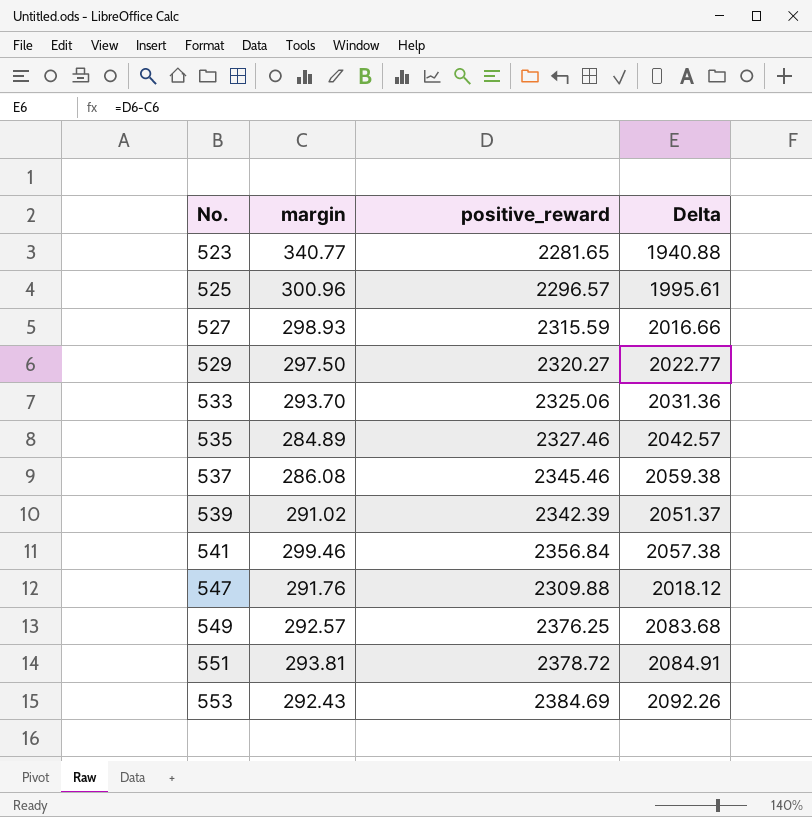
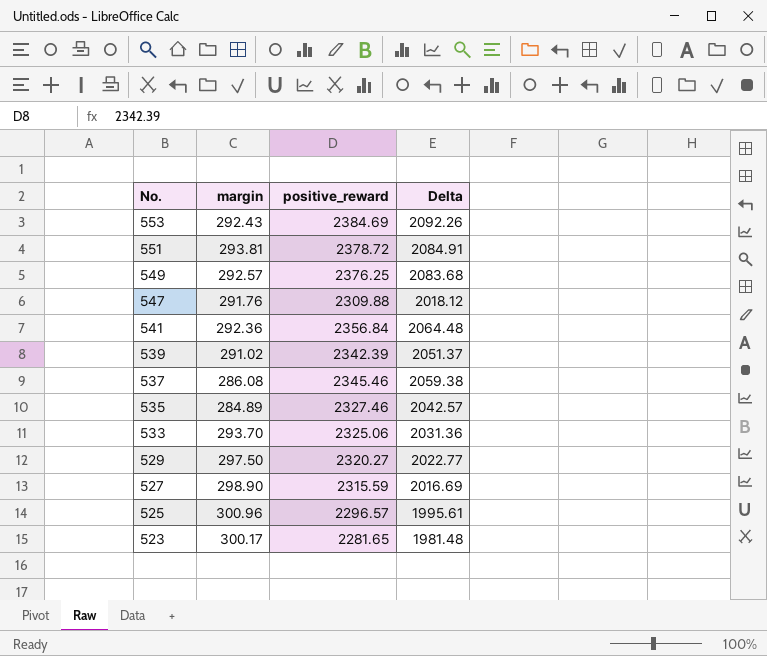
row order: No. ascending -> No. descending
541 | margin: 299.46 -> 292.36
541 | Delta: 2057.38 -> 2064.48
527 | margin: 298.93 -> 298.90
527 | Delta: 2016.66 -> 2016.69
523 | margin: 340.77 -> 300.17
523 | Delta: 1940.88 -> 1981.48

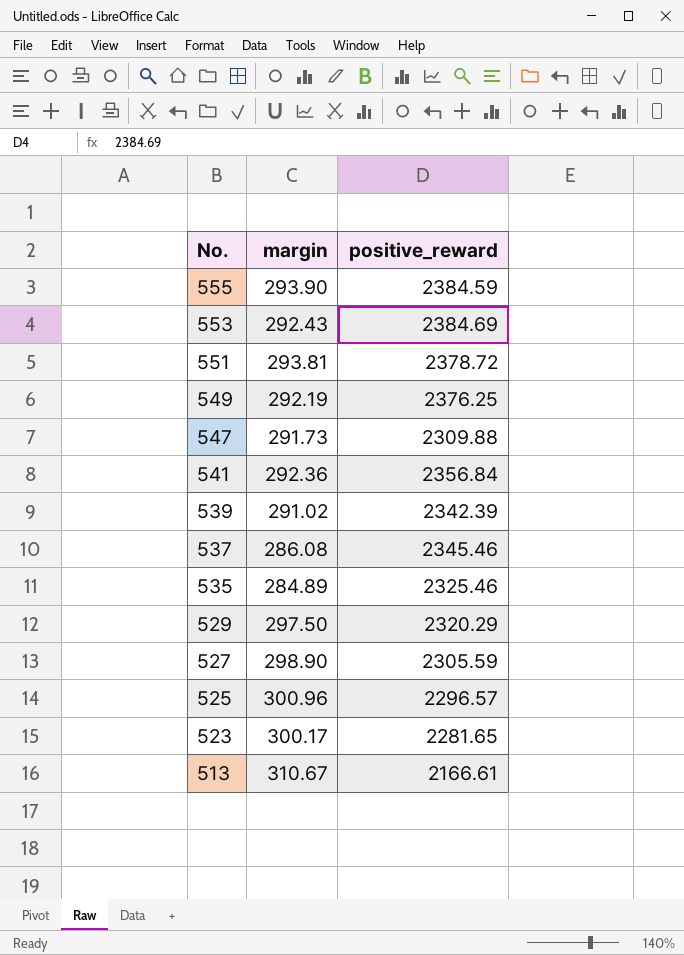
column Delta | formula: [positive_reward] - [margin] -> none
row 533: 293.70 | 2325.06 | 2031.36 -> none
row 555: none -> 293.90 | 2384.59
549 | margin: 292.57 -> 292.19
547 | margin: 291.76 -> 291.73
535 | positive_reward: 2327.46 -> 2325.46
529 | positive_reward: 2320.27 -> 2320.29
527 | positive_reward: 2315.59 -> 2305.59
row 513: none -> 310.67 | 2166.61

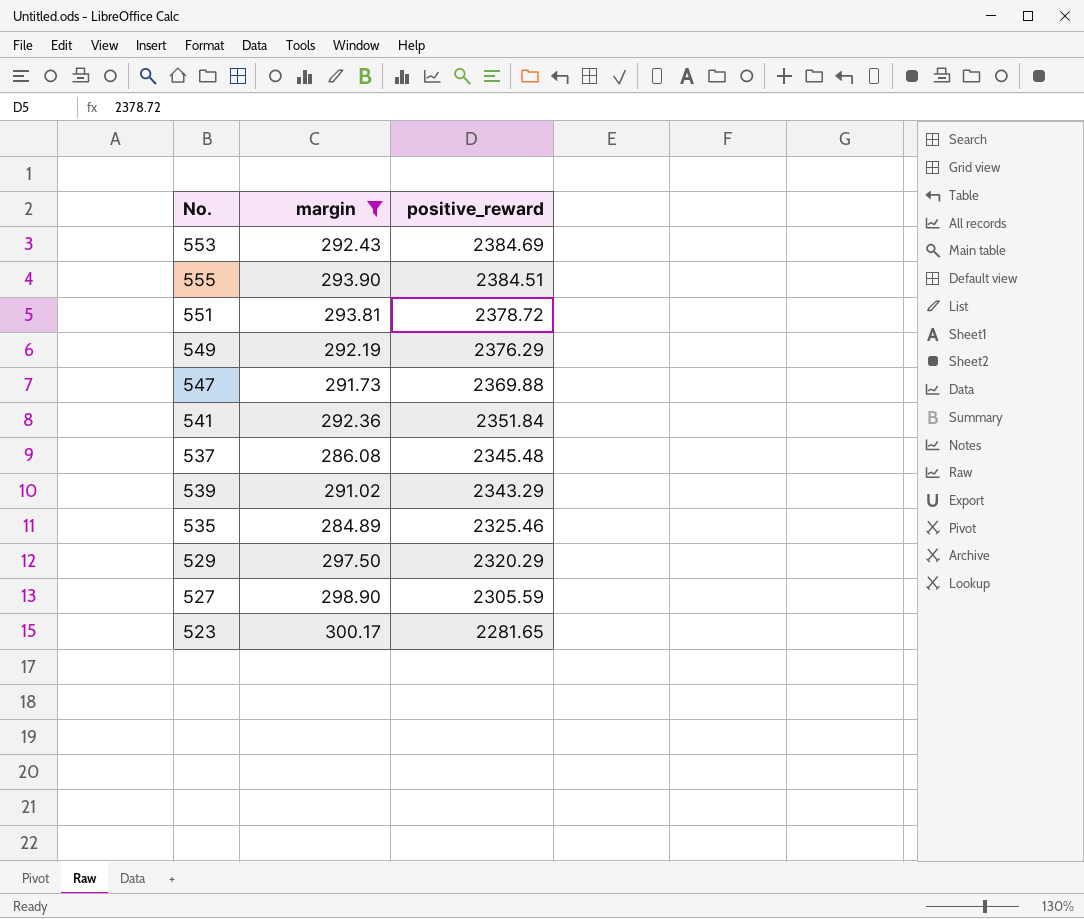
filter: none -> margin <= 300.17
row order: No. descending -> positive_reward descending
555 | positive_reward: 2384.59 -> 2384.51
549 | positive_reward: 2376.25 -> 2376.29
547 | positive_reward: 2309.88 -> 2369.88
541 | positive_reward: 2356.84 -> 2351.84
537 | positive_reward: 2345.46 -> 2345.48
539 | positive_reward: 2342.39 -> 2343.29

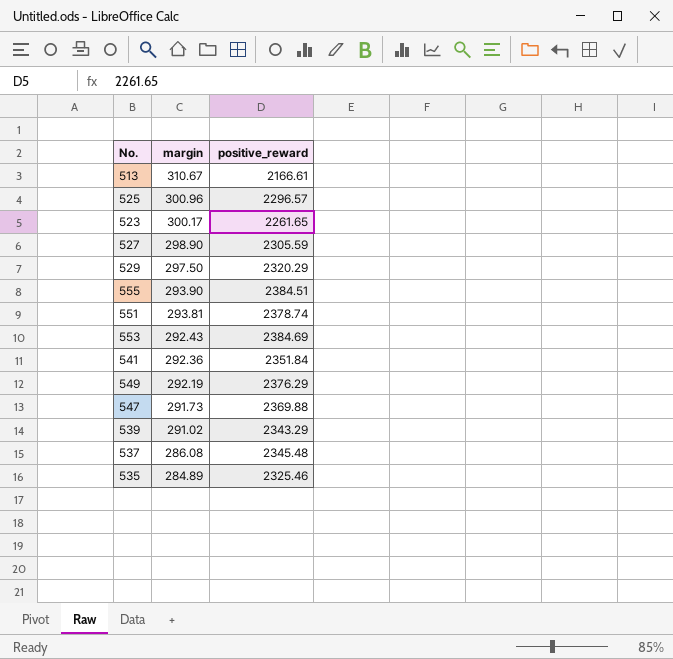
filter: margin <= 300.17 -> none
row order: positive_reward descending -> margin descending
523 | positive_reward: 2281.65 -> 2261.65
551 | positive_reward: 2378.72 -> 2378.74

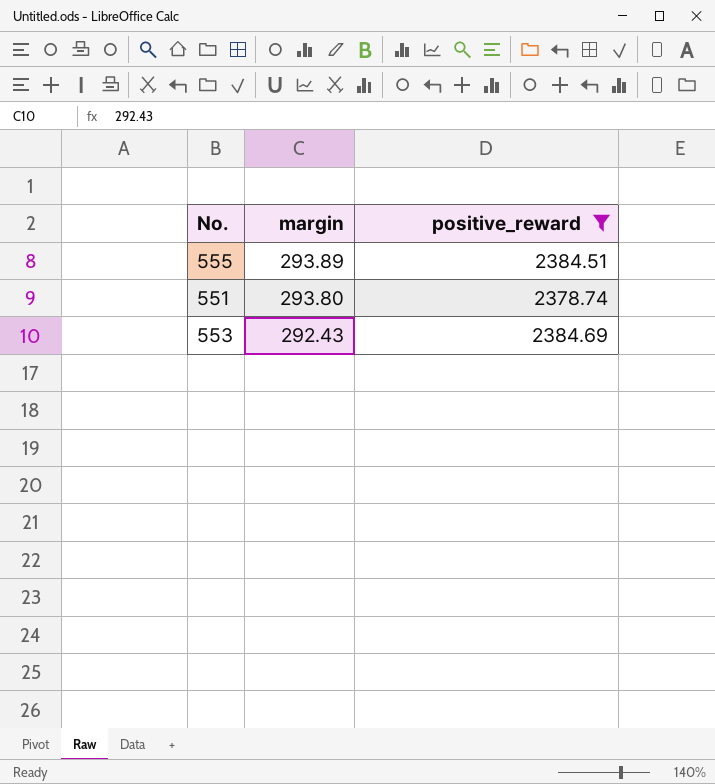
filter: none -> positive_reward >= 2378.74
555 | margin: 293.90 -> 293.89
551 | margin: 293.81 -> 293.80

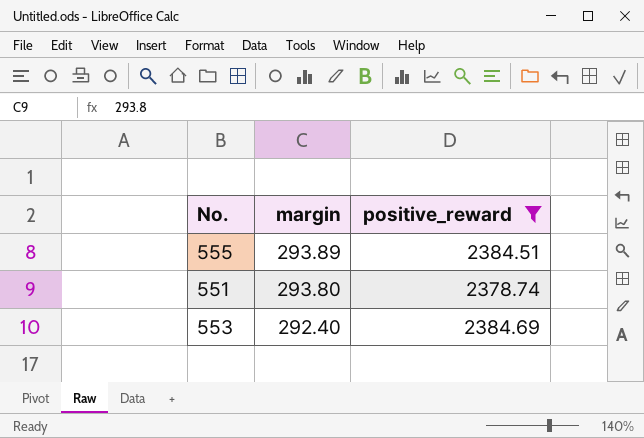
553 | margin: 292.43 -> 292.40

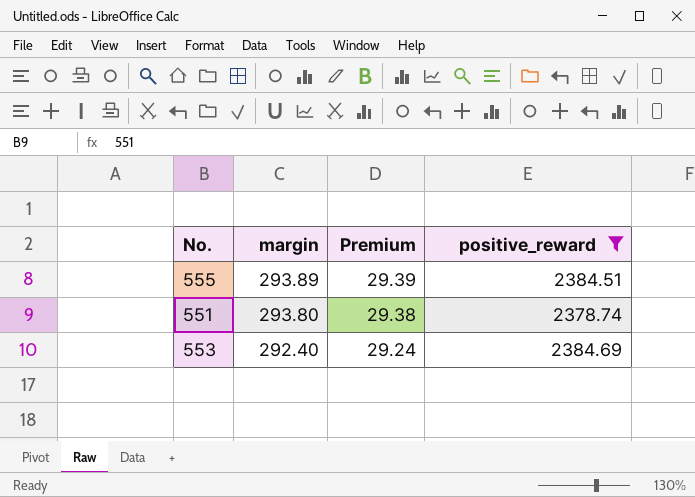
column Premium | formula: none -> [margin] * 0.1

